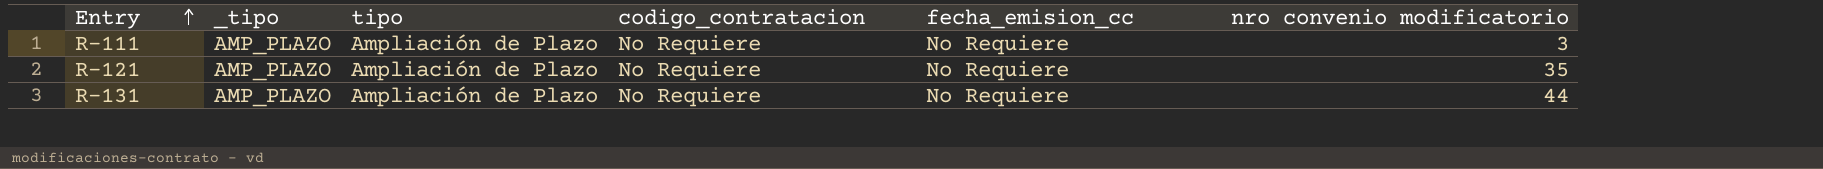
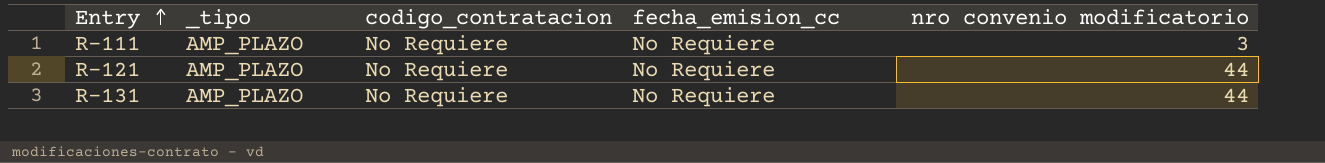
column tipo | position: 3 -> none
R-121 | nro convenio modificatorio: 35 -> 44

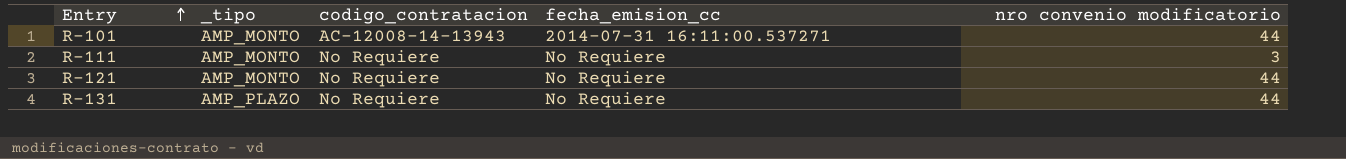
row R-101: none -> AMP_MONTO | AC-12008-14-13943 | 2014-07-31 16:11:00.537271 | 44
R-111 | _tipo: AMP_PLAZO -> AMP_MONTO
R-121 | _tipo: AMP_PLAZO -> AMP_MONTO

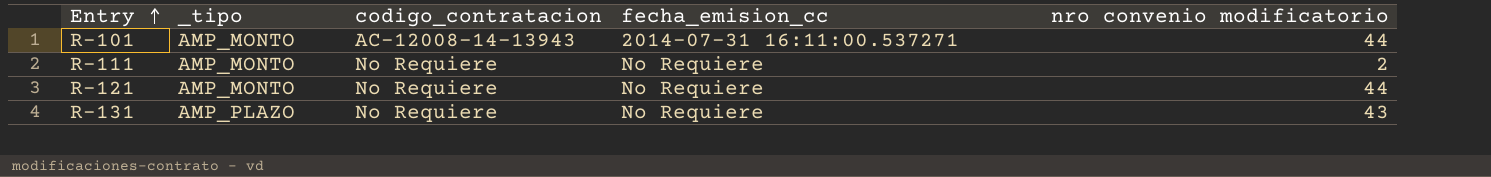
R-111 | nro convenio modificatorio: 3 -> 2
R-131 | nro convenio modificatorio: 44 -> 43

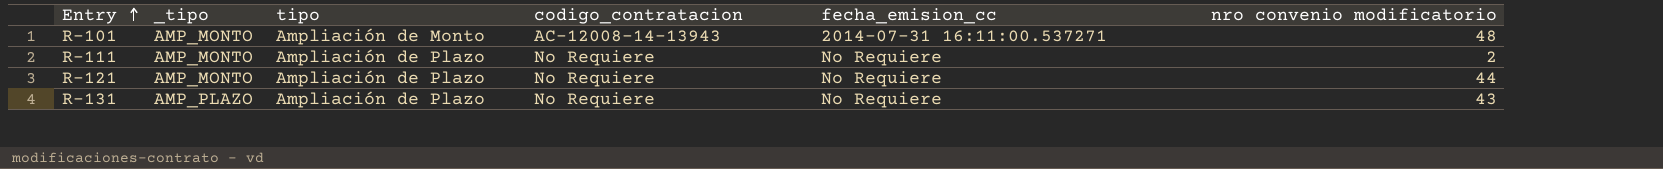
column tipo | position: none -> 3
R-101 | nro convenio modificatorio: 44 -> 48

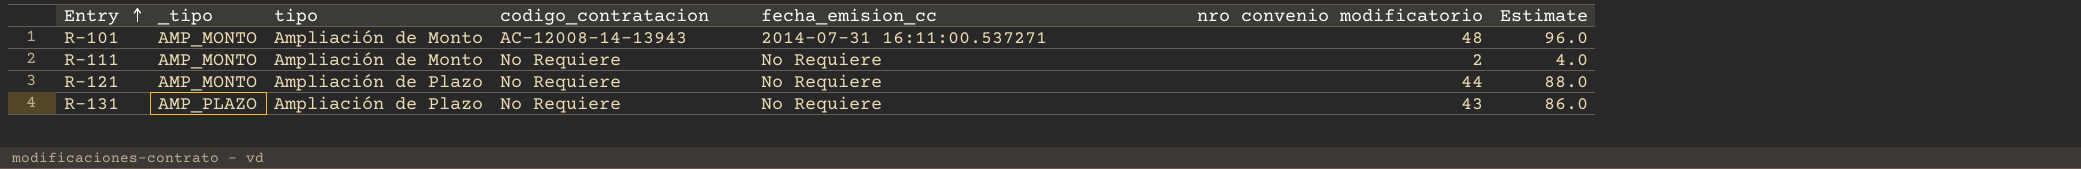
column Estimate | formula: none -> [nro convenio modificatorio] * 2
R-111 | tipo: Ampliación de Plazo -> Ampliación de Monto

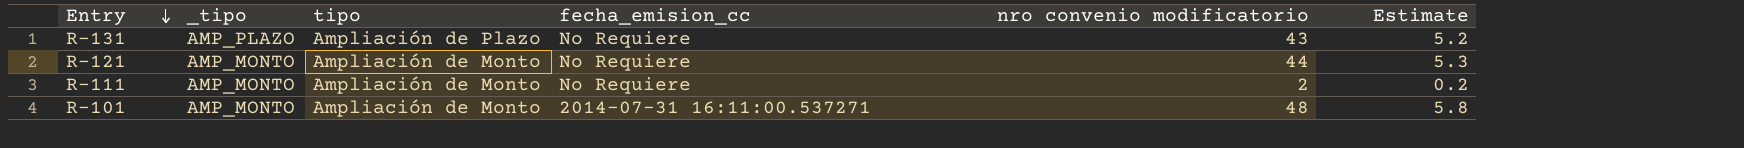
row order: Entry ascending -> Entry descending
column codigo_contratacion | position: 4 -> none
column Estimate | formula: [nro convenio modificatorio] * 2 -> [nro convenio modificatorio] * 0.12
R-121 | tipo: Ampliación de Plazo -> Ampliación de Monto

